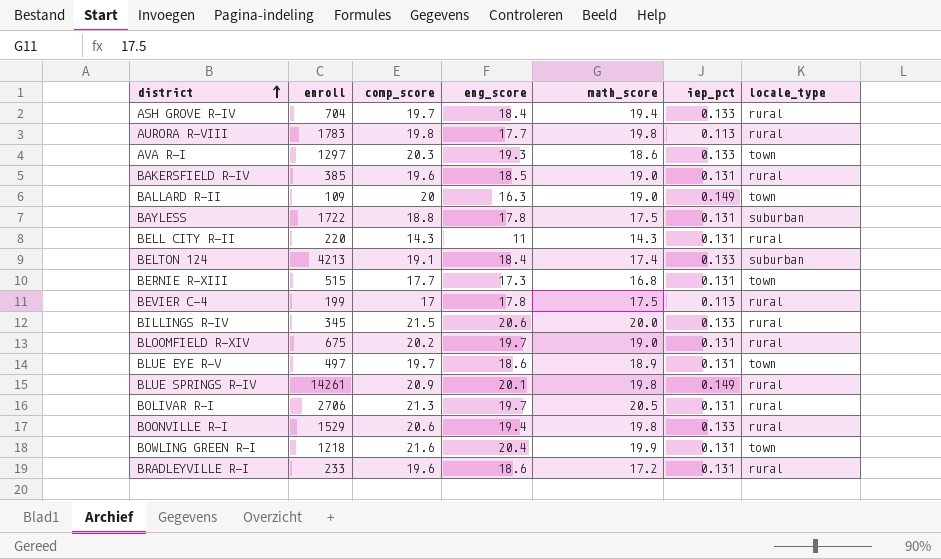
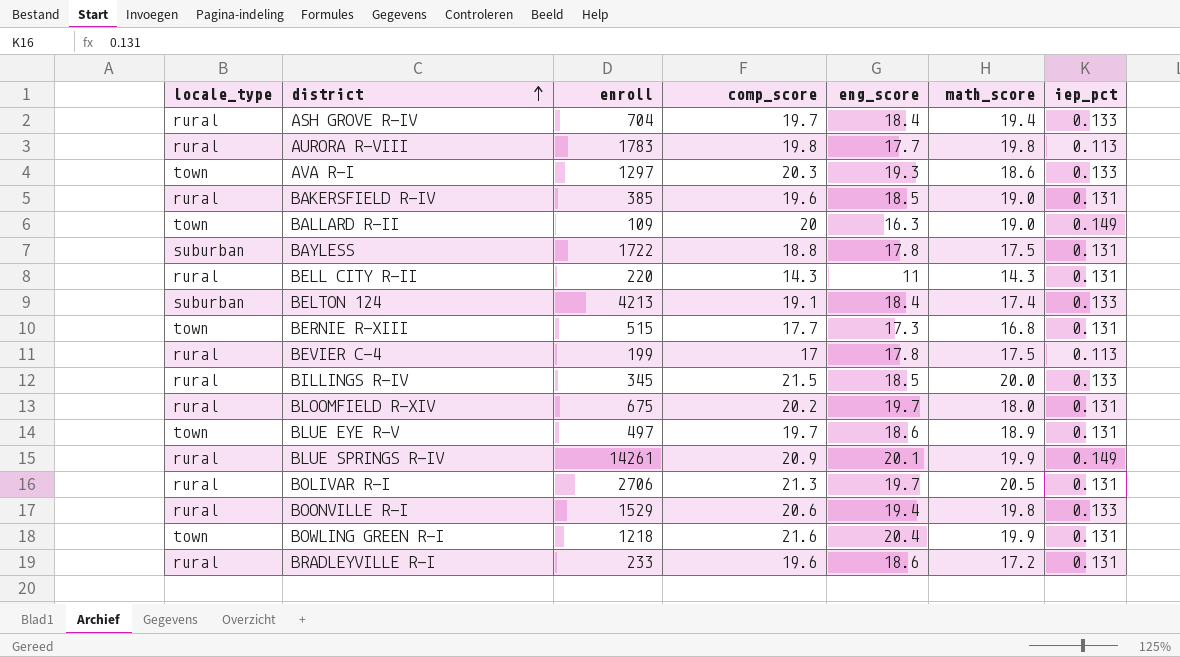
column locale_type | position: 7 -> 1
BILLINGS R-IV | eng_score: 20.6 -> 18.5
BLOOMFIELD R-XIV | math_score: 19.0 -> 18.0
BLUE SPRINGS R-IV | math_score: 19.8 -> 19.9

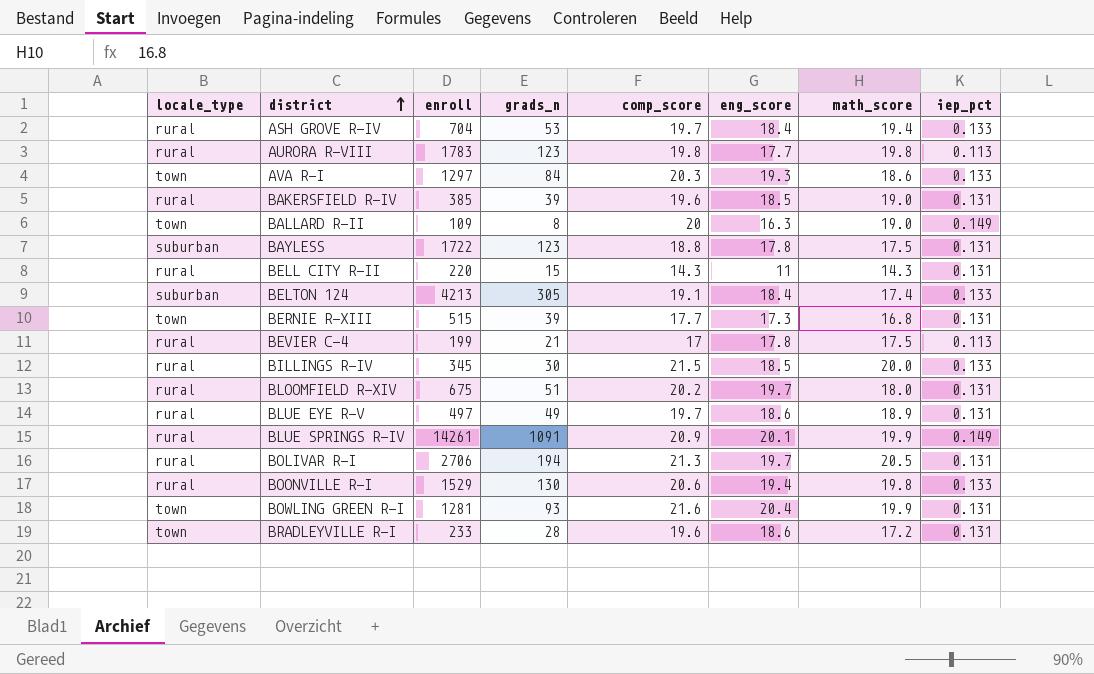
column grads_n | position: none -> 4
BLUE EYE R-V | locale_type: town -> rural
BOWLING GREEN R-I | enroll: 1218 -> 1281
BRADLEYVILLE R-I | locale_type: rural -> town

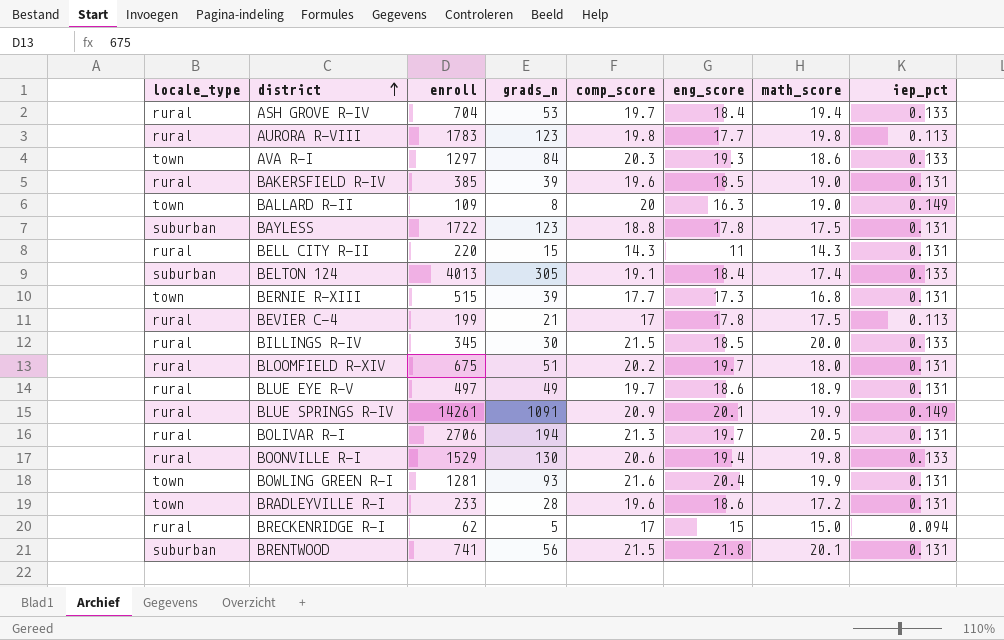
BELTON 124 | enroll: 4213 -> 4013
row BRECKENRIDGE R-I: none -> rural | 62 | 5 | 17 | 15 | 15.0 | 0.094
row BRENTWOOD: none -> suburban | 741 | 56 | 21.5 | 21.8 | 20.1 | 0.131

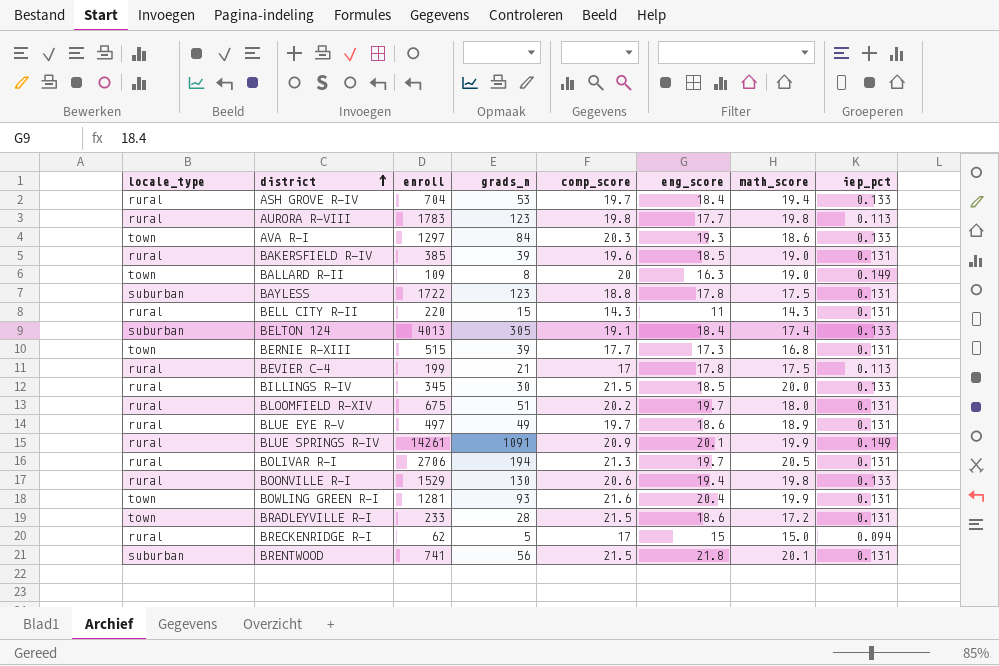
BRADLEYVILLE R-I | comp_score: 19.6 -> 21.5

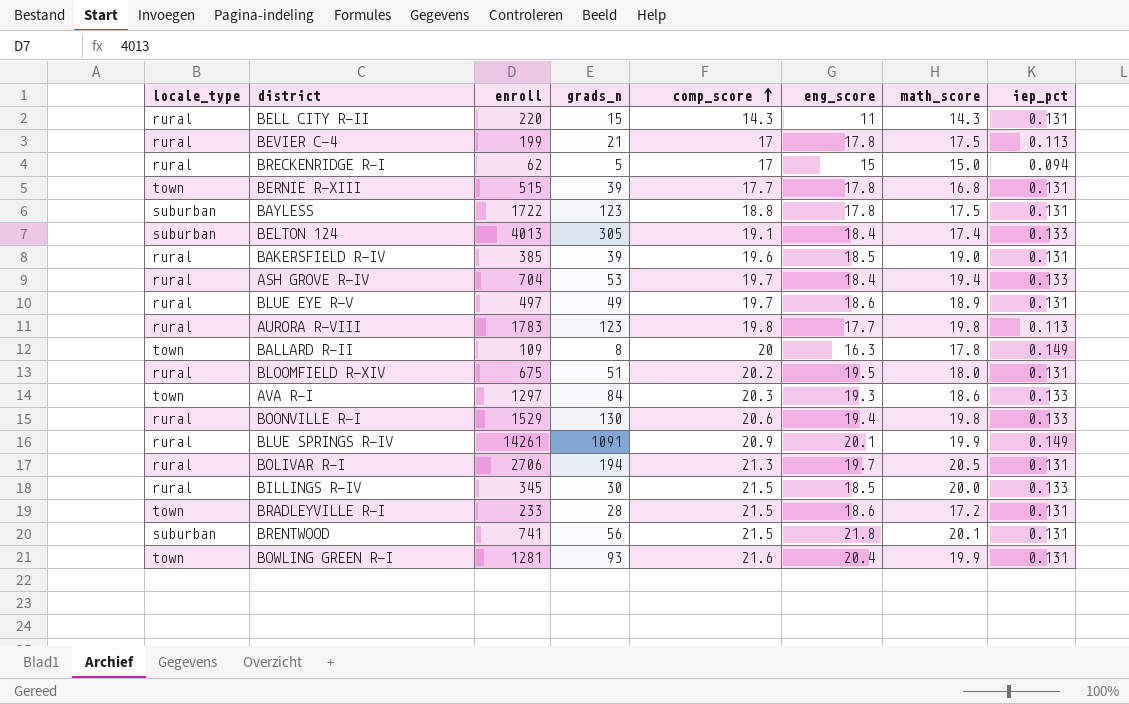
row order: district ascending -> comp_score ascending
BERNIE R-XIII | eng_score: 17.3 -> 17.8
BALLARD R-II | math_score: 19.0 -> 17.8
BLOOMFIELD R-XIV | eng_score: 19.7 -> 19.5

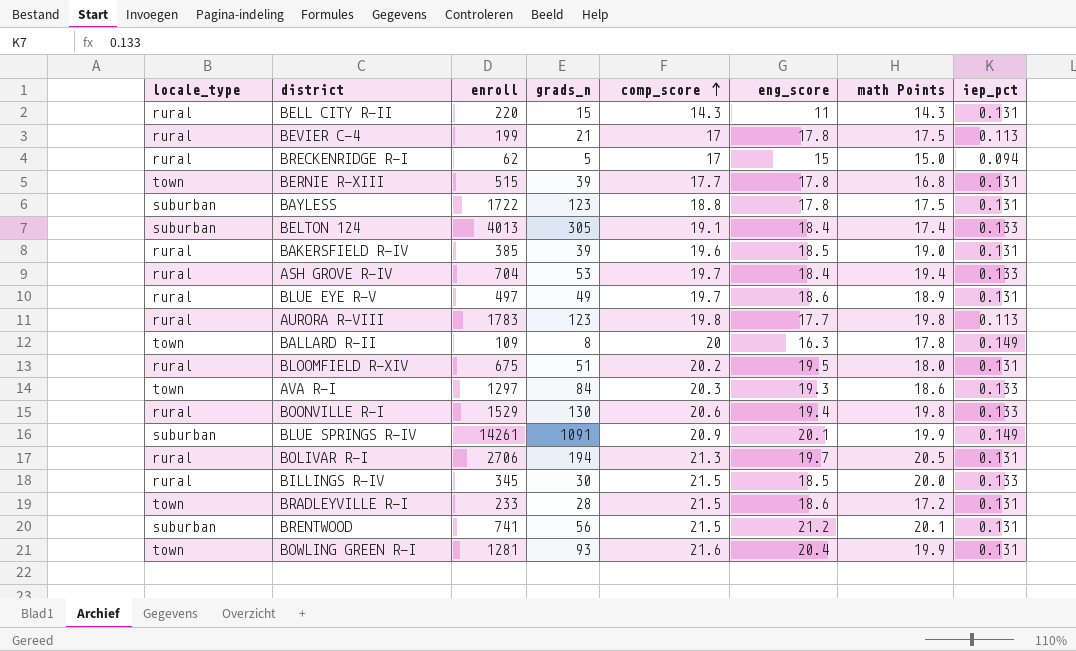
column name: math_score -> math Points
BLUE SPRINGS R-IV | locale_type: rural -> suburban
BRENTWOOD | eng_score: 21.8 -> 21.2

